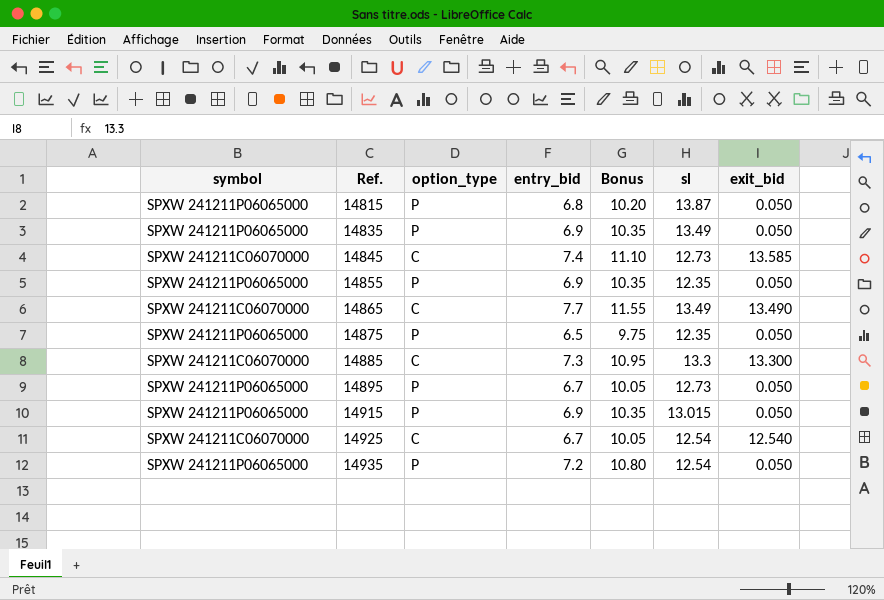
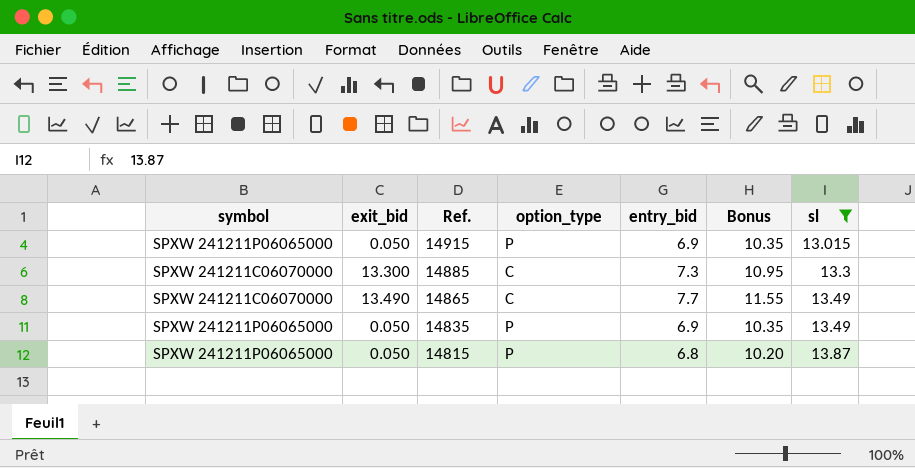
filter: none -> sl >= 13.015
row order: Ref. ascending -> Ref. descending
column exit_bid | position: 7 -> 2

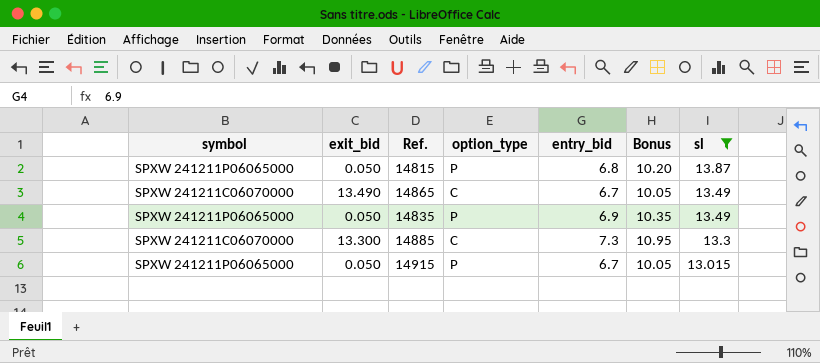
row order: Ref. descending -> sl descending
14865 | entry_bid: 7.7 -> 6.7
14865 | Bonus: 11.55 -> 10.05
14915 | entry_bid: 6.9 -> 6.7
14915 | Bonus: 10.35 -> 10.05

